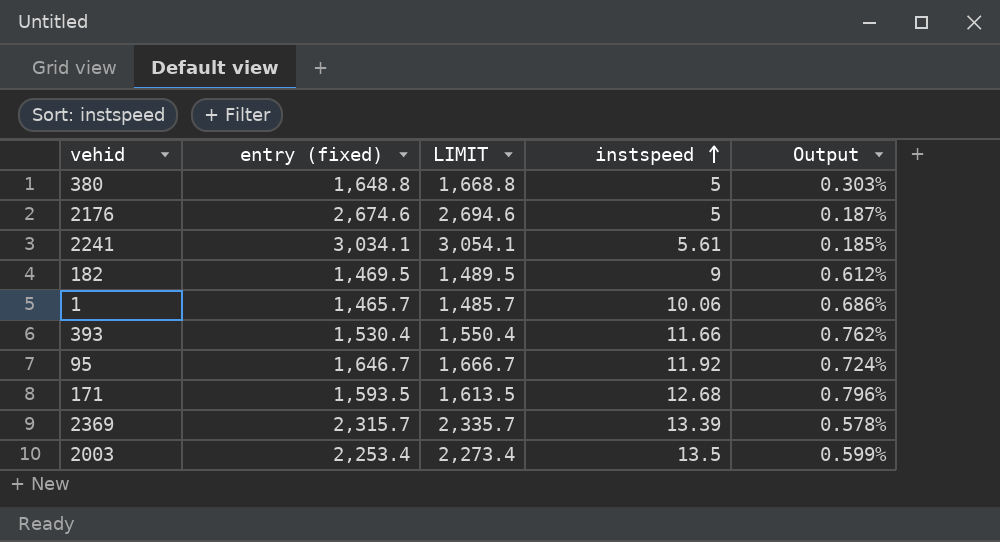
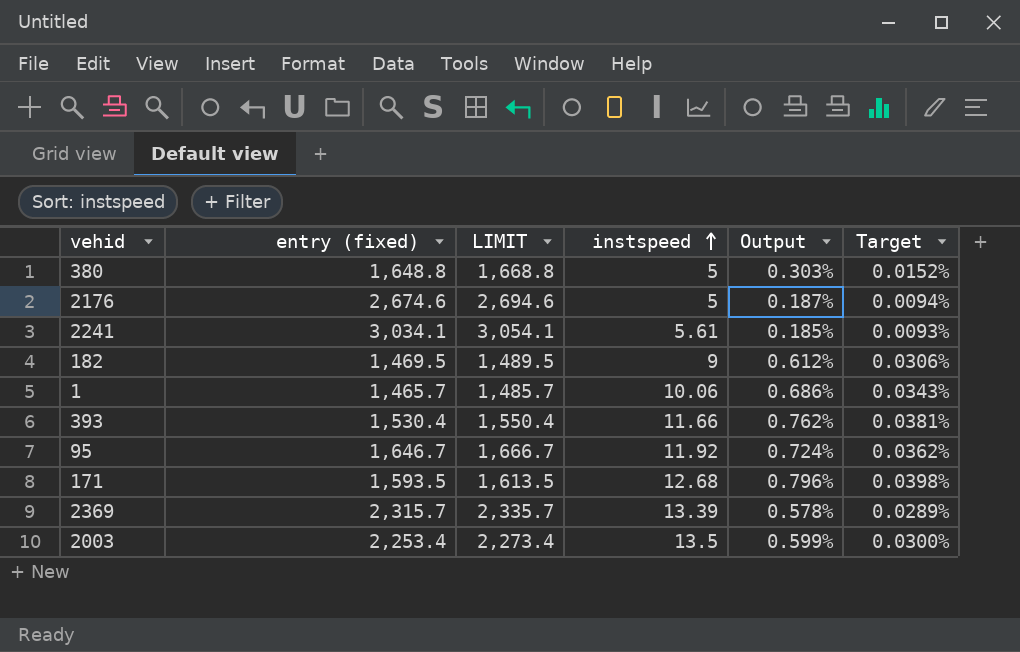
column Target | formula: none -> [Output] * 0.05

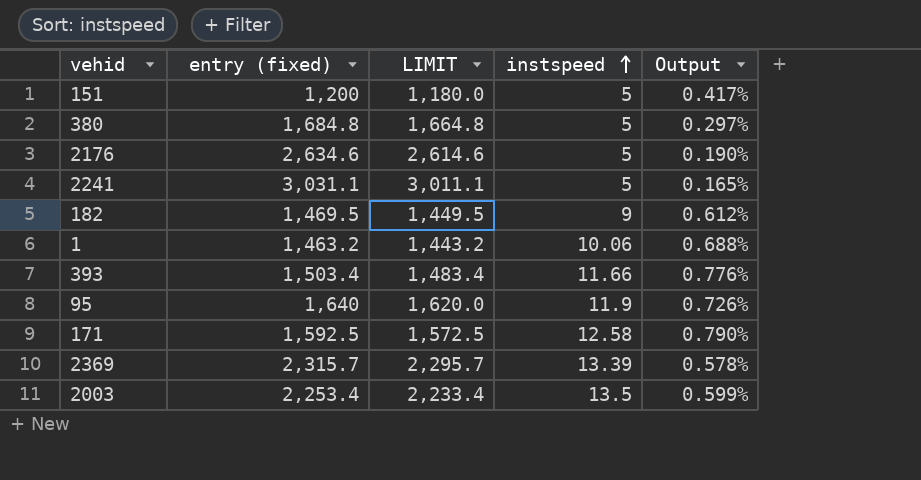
column Target | formula: [Output] * 0.05 -> none
column LIMIT | formula: [entry (fixed)] + 20 -> [entry (fixed)] - 20
row 151: none -> 1,200 | 1,180.0 | 5 | 0.417%
380 | entry (fixed): 1,648.8 -> 1,684.8
380 | Output: 0.303% -> 0.297%
2176 | entry (fixed): 2,674.6 -> 2,634.6
2176 | Output: 0.187% -> 0.190%
2241 | entry (fixed): 3,034.1 -> 3,031.1
2241 | instspeed: 5.61 -> 5
2241 | Output: 0.185% -> 0.165%
1 | entry (fixed): 1,465.7 -> 1,463.2
1 | Output: 0.686% -> 0.688%
393 | entry (fixed): 1,530.4 -> 1,503.4
393 | Output: 0.762% -> 0.776%
95 | entry (fixed): 1,646.7 -> 1,640
95 | instspeed: 11.92 -> 11.9
95 | Output: 0.724% -> 0.726%
171 | entry (fixed): 1,593.5 -> 1,592.5
171 | instspeed: 12.68 -> 12.58
171 | Output: 0.796% -> 0.790%

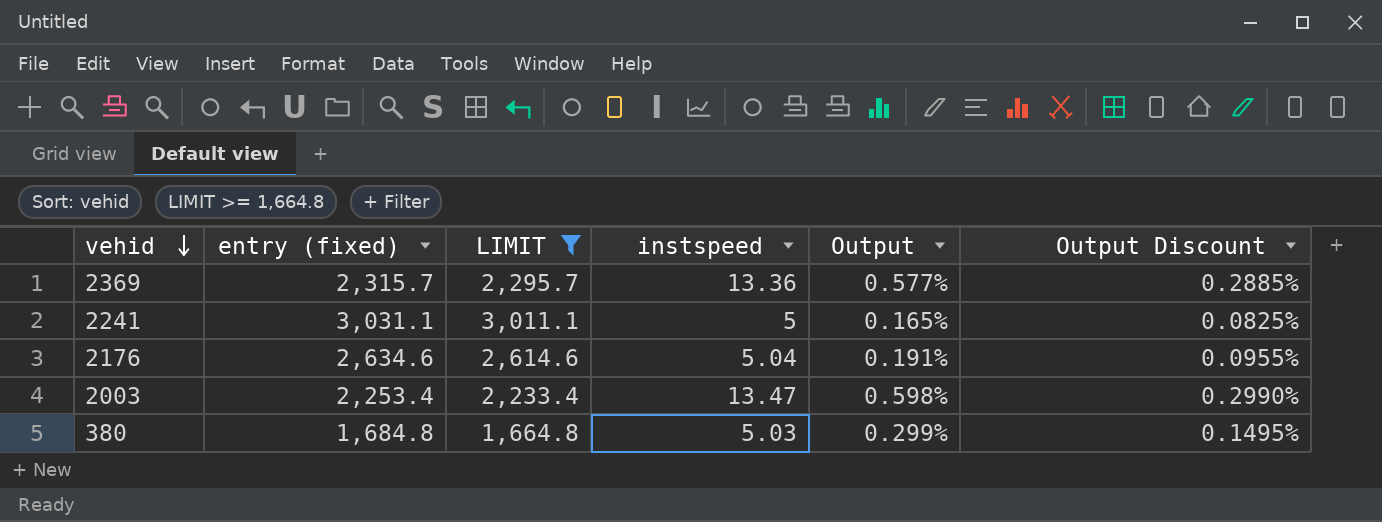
filter: none -> LIMIT >= 1,664.8
row order: instspeed ascending -> vehid descending
column Output Discount | formula: none -> [Output] * 0.5
2369 | instspeed: 13.39 -> 13.36
2369 | Output: 0.578% -> 0.577%
2176 | instspeed: 5 -> 5.04
2176 | Output: 0.190% -> 0.191%
2003 | instspeed: 13.5 -> 13.47
2003 | Output: 0.599% -> 0.598%
380 | instspeed: 5 -> 5.03
380 | Output: 0.297% -> 0.299%

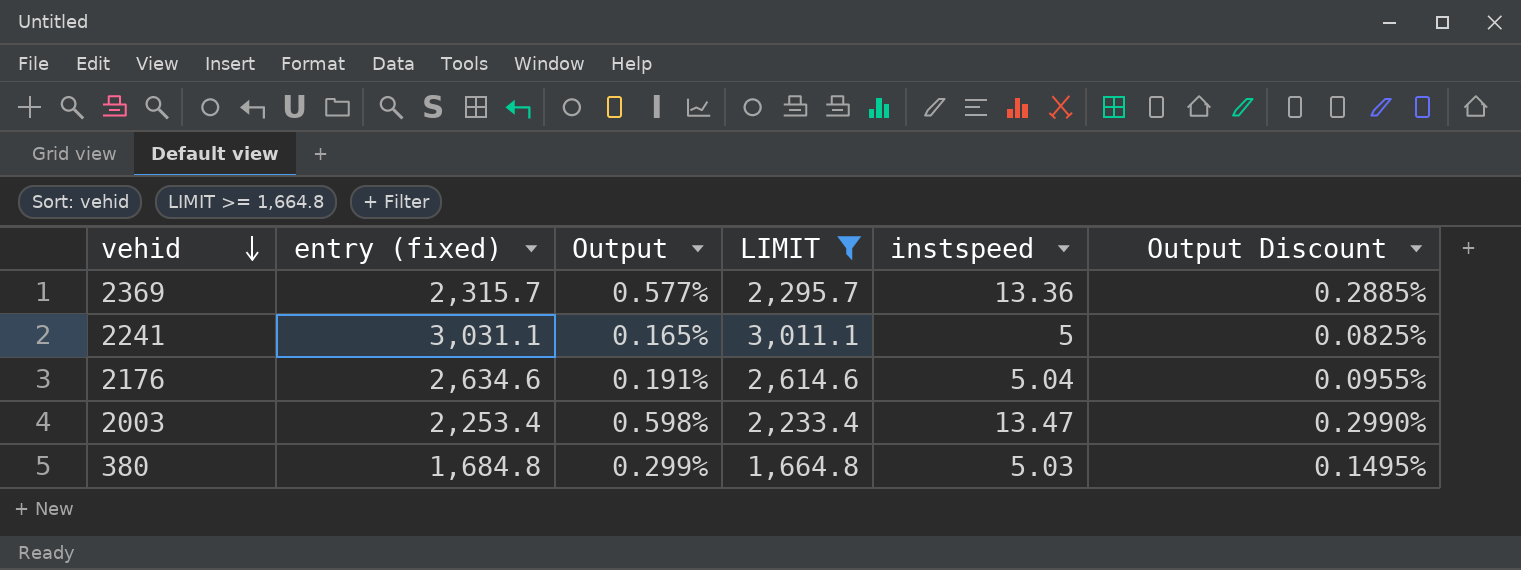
column Output | position: 5 -> 3

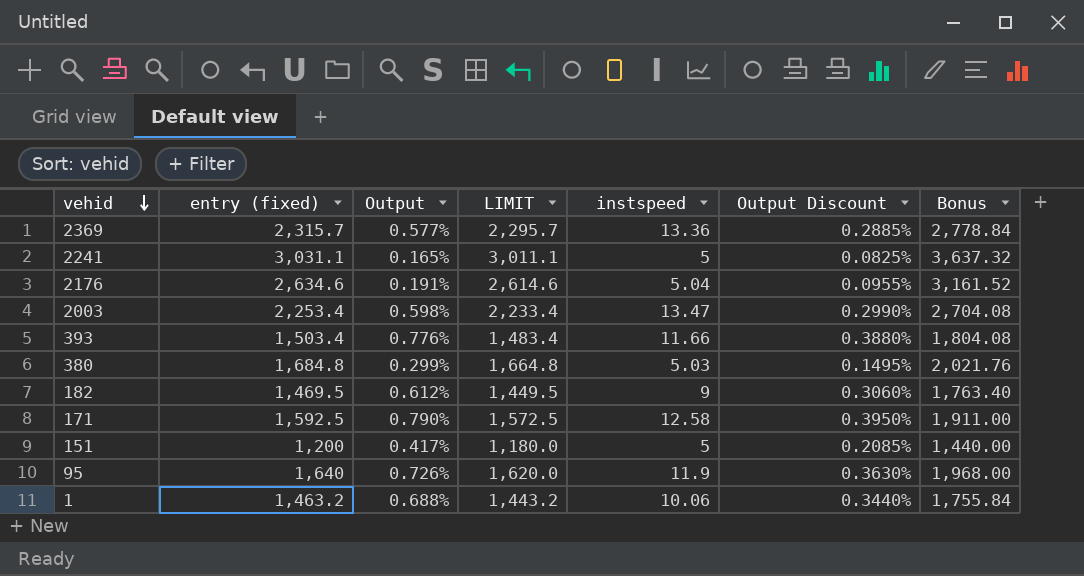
filter: LIMIT >= 1,664.8 -> none
column Bonus | formula: none -> [entry (fixed)] * 1.2

